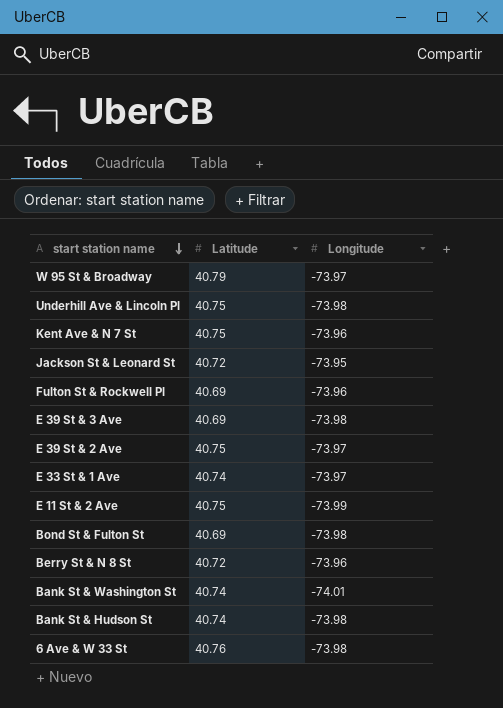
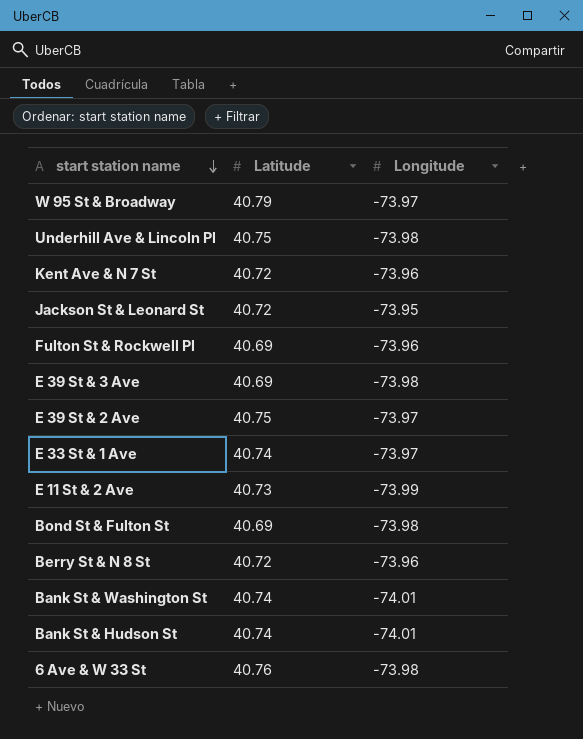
Kent Ave & N 7 St | Latitude: 40.75 -> 40.72
E 11 St & 2 Ave | Latitude: 40.75 -> 40.73
Bank St & Hudson St | Longitude: -73.98 -> -74.01

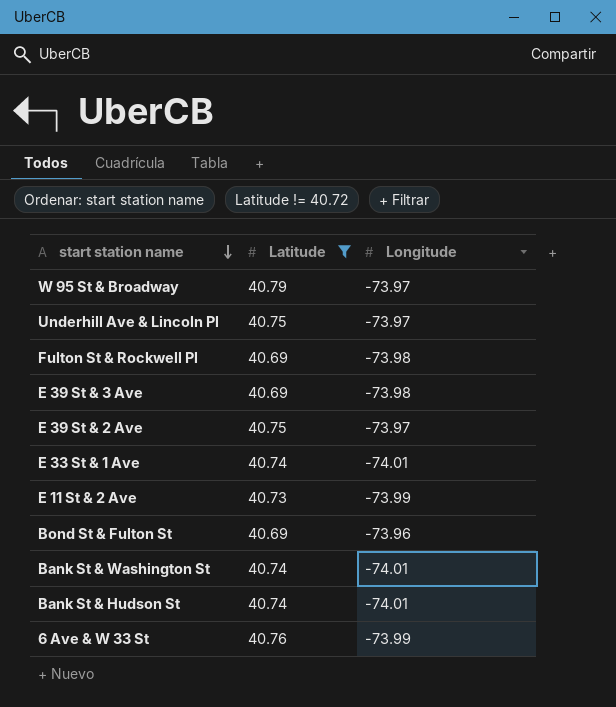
filter: none -> Latitude != 40.72
Underhill Ave & Lincoln Pl | Longitude: -73.98 -> -73.97
Fulton St & Rockwell Pl | Longitude: -73.96 -> -73.98
E 33 St & 1 Ave | Longitude: -73.97 -> -74.01
Bond St & Fulton St | Longitude: -73.98 -> -73.96
6 Ave & W 33 St | Longitude: -73.98 -> -73.99

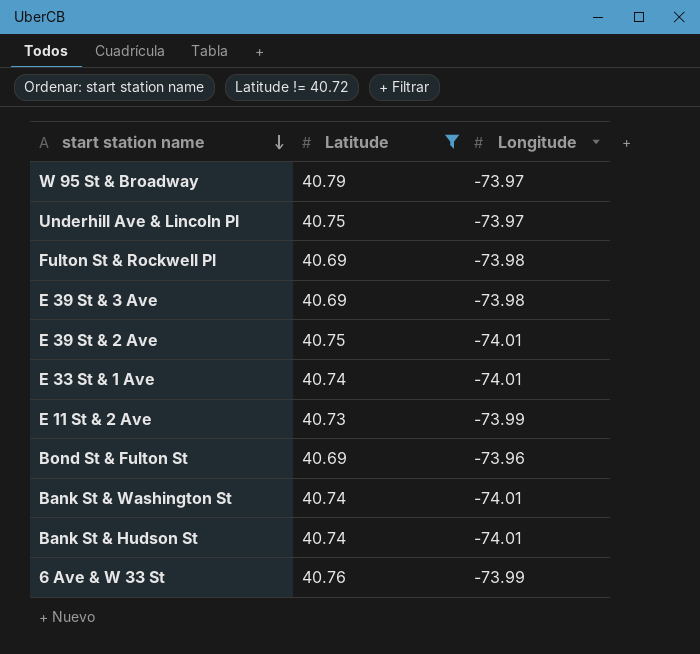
E 39 St & 2 Ave | Longitude: -73.97 -> -74.01

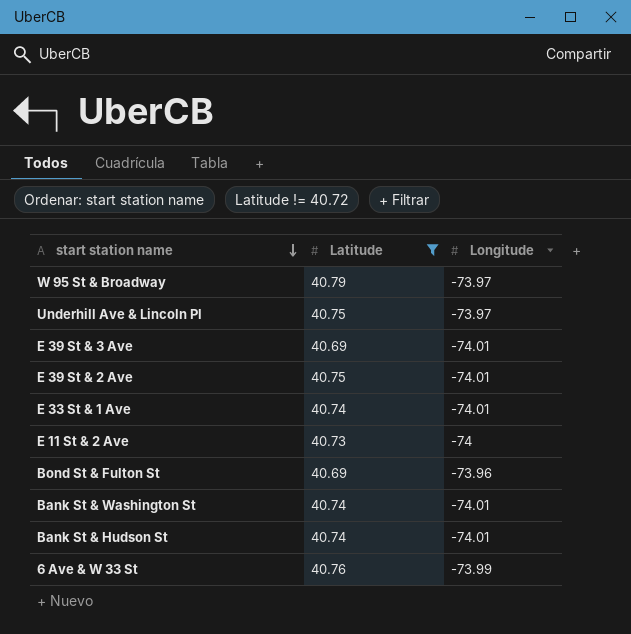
row Fulton St & Rockwell Pl: 40.69 | -73.98 -> none
E 39 St & 3 Ave | Longitude: -73.98 -> -74.01
E 11 St & 2 Ave | Longitude: -73.99 -> -74

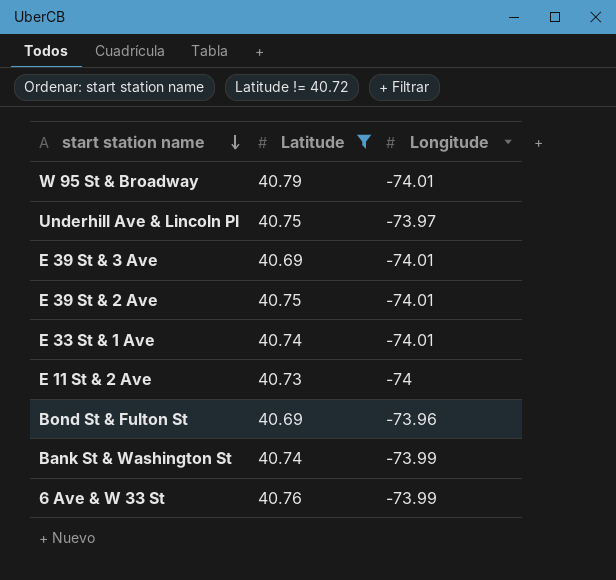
row Bank St & Hudson St: 40.74 | -74.01 -> none
W 95 St & Broadway | Longitude: -73.97 -> -74.01
Bank St & Washington St | Longitude: -74.01 -> -73.99

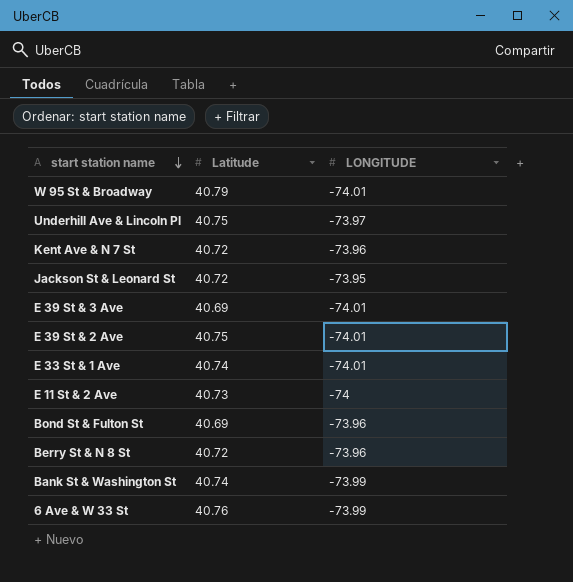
filter: Latitude != 40.72 -> none
column name: Longitude -> LONGITUDE

